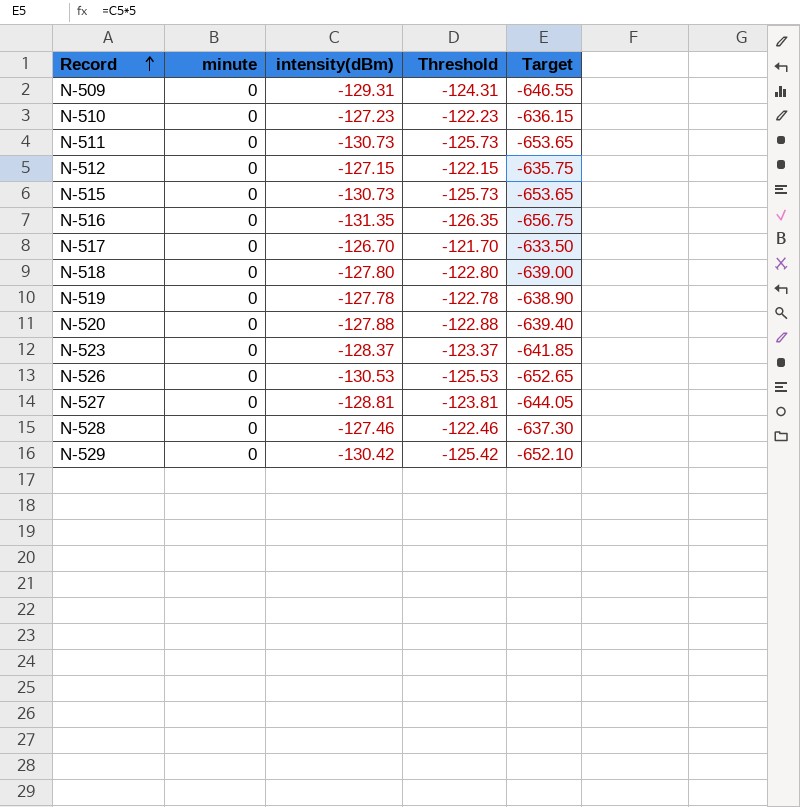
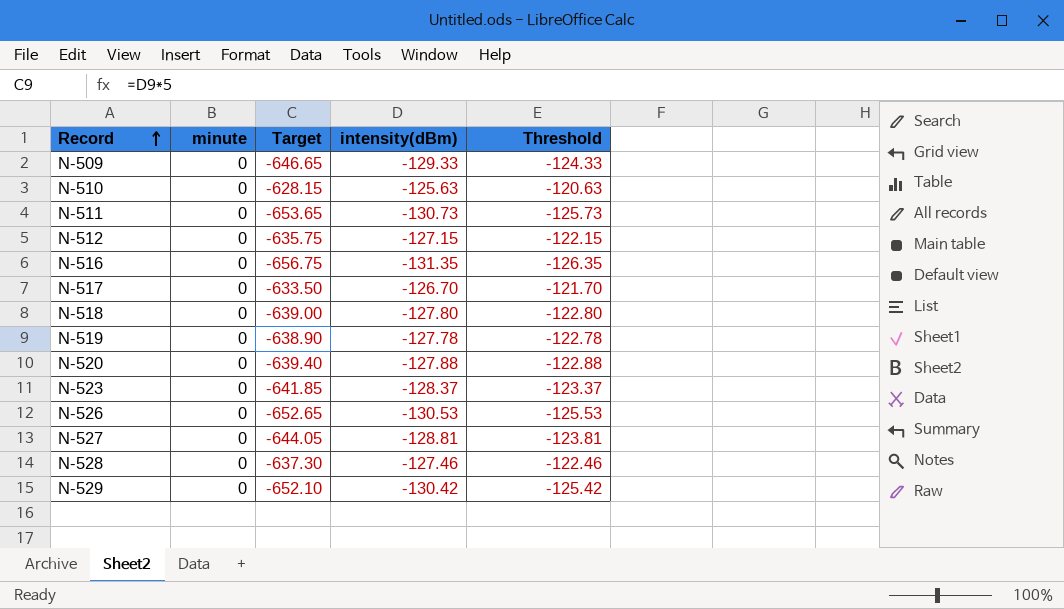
column Target | position: 5 -> 3
row N-515: 0 | -130.73 | -125.73 | -653.65 -> none
N-509 | Target: -646.55 -> -646.65
N-509 | intensity(dBm): -129.31 -> -129.33
N-509 | Threshold: -124.31 -> -124.33
N-510 | Target: -636.15 -> -628.15
N-510 | intensity(dBm): -127.23 -> -125.63
N-510 | Threshold: -122.23 -> -120.63

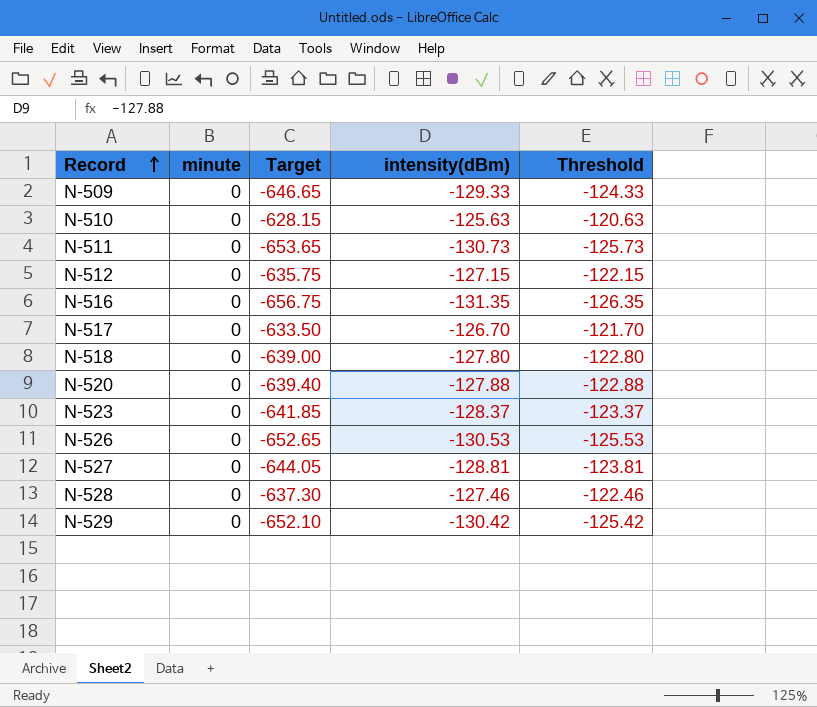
row N-519: 0 | -638.90 | -127.78 | -122.78 -> none

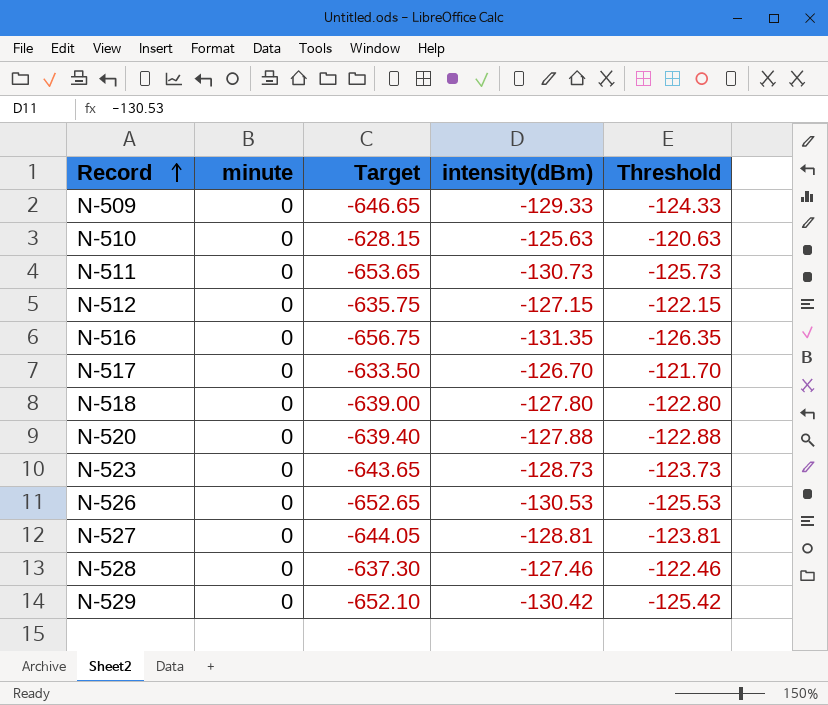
N-523 | Target: -641.85 -> -643.65
N-523 | intensity(dBm): -128.37 -> -128.73
N-523 | Threshold: -123.37 -> -123.73

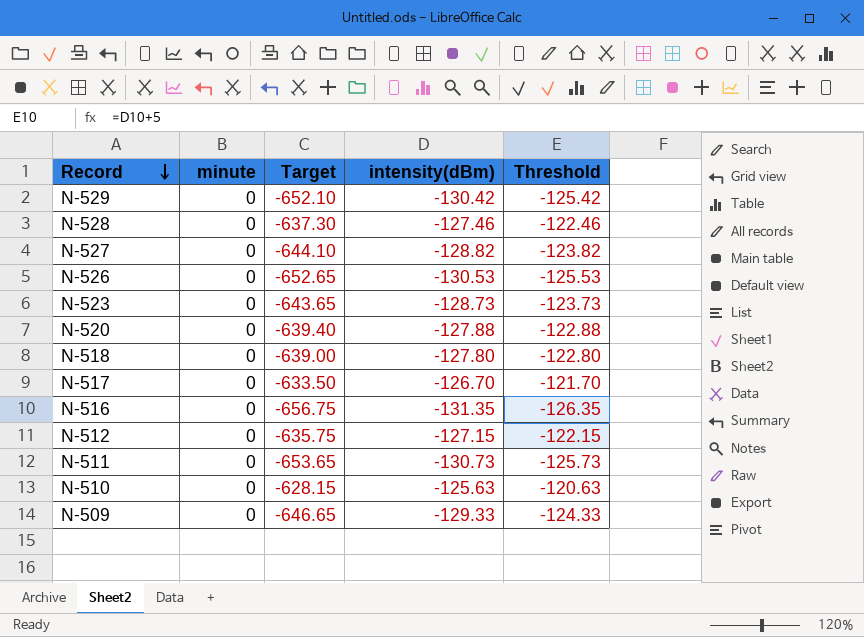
row order: Record ascending -> Record descending
N-527 | Target: -644.05 -> -644.10
N-527 | intensity(dBm): -128.81 -> -128.82
N-527 | Threshold: -123.81 -> -123.82

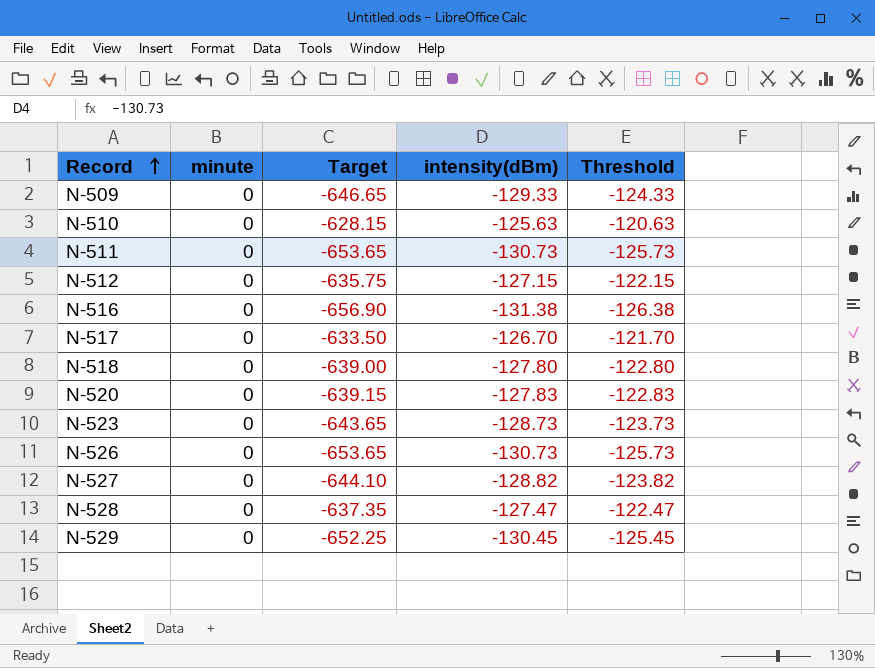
row order: Record descending -> Record ascending
N-516 | Target: -656.75 -> -656.90
N-516 | intensity(dBm): -131.35 -> -131.38
N-516 | Threshold: -126.35 -> -126.38
N-520 | Target: -639.40 -> -639.15
N-520 | intensity(dBm): -127.88 -> -127.83
N-520 | Threshold: -122.88 -> -122.83
N-526 | Target: -652.65 -> -653.65
N-526 | intensity(dBm): -130.53 -> -130.73
N-526 | Threshold: -125.53 -> -125.73
N-528 | Target: -637.30 -> -637.35
N-528 | intensity(dBm): -127.46 -> -127.47
N-528 | Threshold: -122.46 -> -122.47
N-529 | Target: -652.10 -> -652.25
N-529 | intensity(dBm): -130.42 -> -130.45
N-529 | Threshold: -125.42 -> -125.45

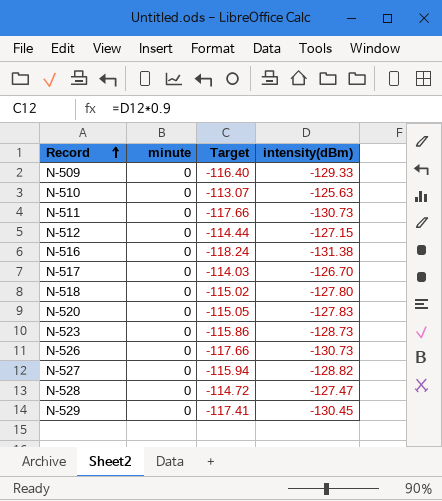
column Threshold | formula: [intensity(dBm)] + 5 -> none
column Target | formula: [intensity(dBm)] * 5 -> [intensity(dBm)] * 0.9

